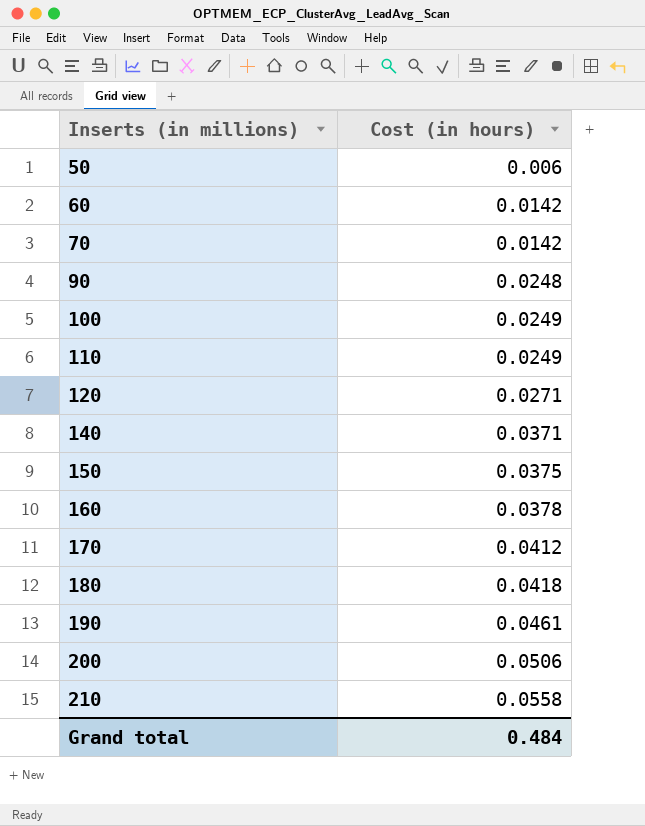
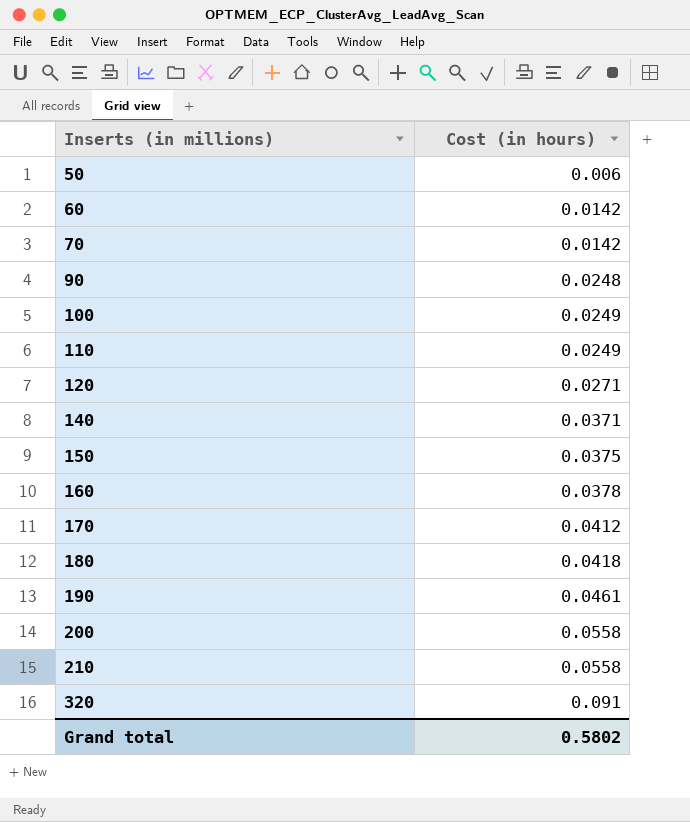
200 | Cost (in hours): 0.0506 -> 0.0558
row 320: none -> 0.091
Grand total | Cost (in hours): 0.484 -> 0.5802

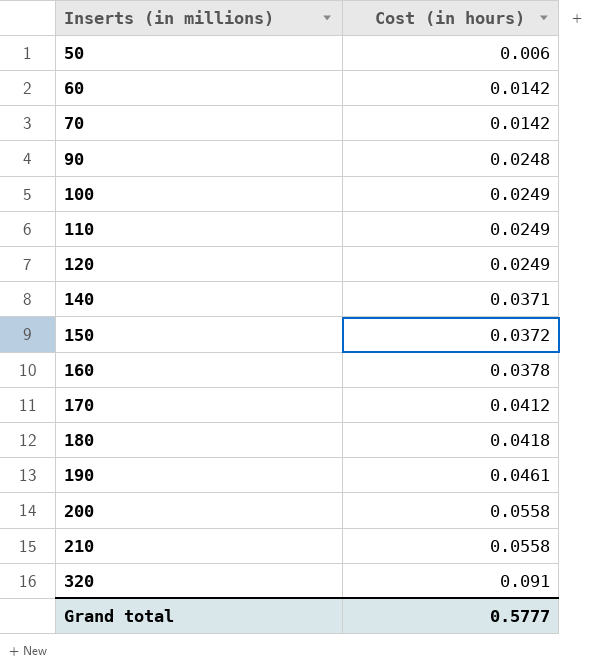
120 | Cost (in hours): 0.0271 -> 0.0249
150 | Cost (in hours): 0.0375 -> 0.0372
Grand total | Cost (in hours): 0.5802 -> 0.5777

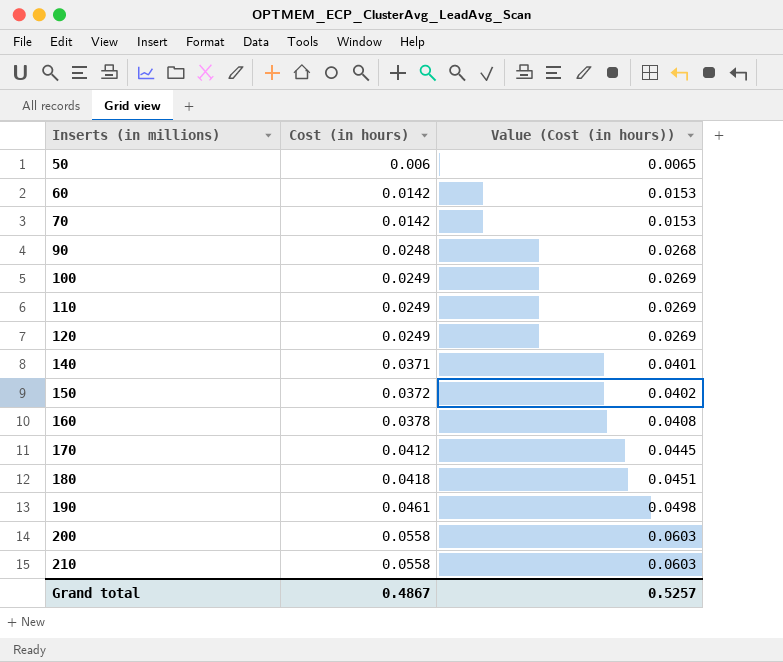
column Value (Cost (in hours)) | formula: none -> [Cost (in hours)] * 1.08
row 320: 0.091 -> none
Grand total | Cost (in hours): 0.5777 -> 0.4867

